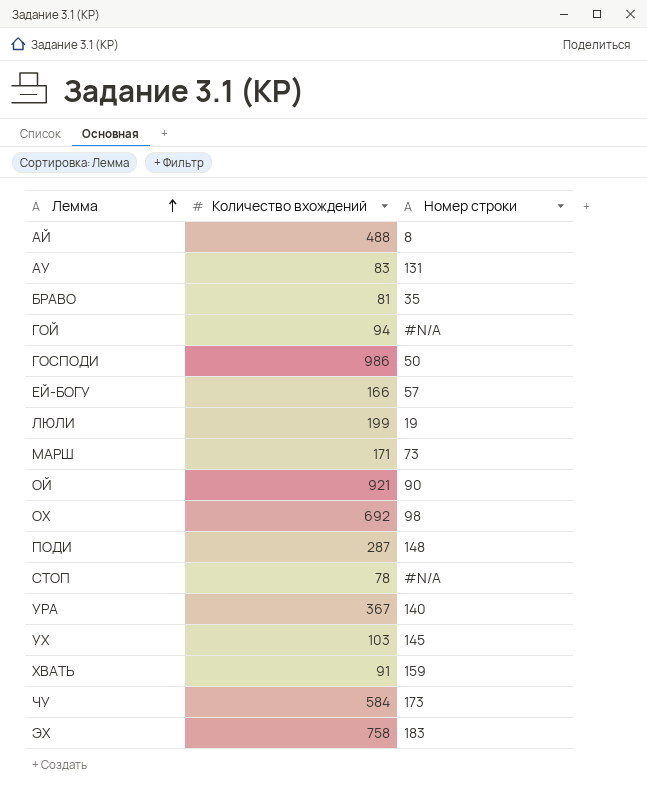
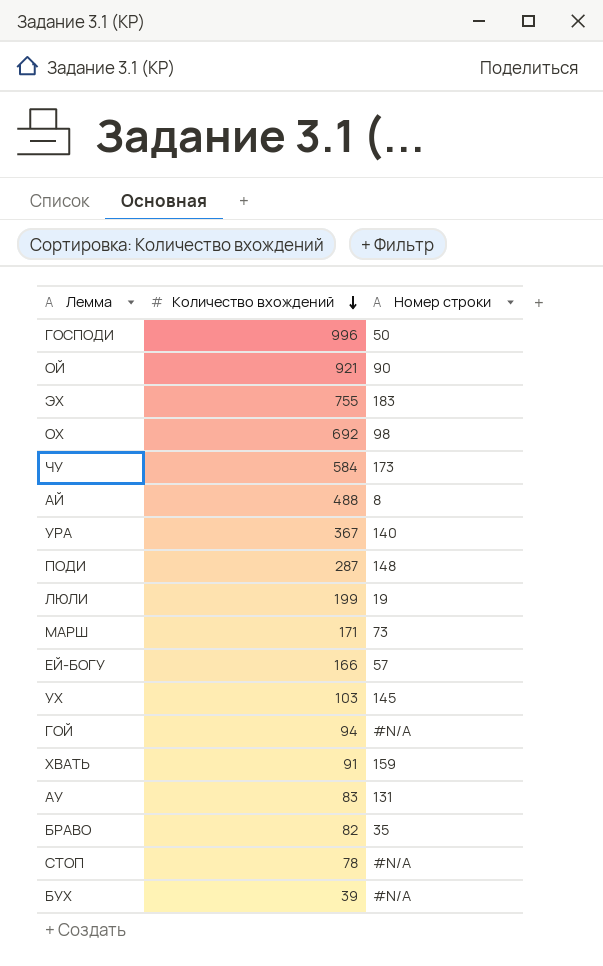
row order: Лемма ascending -> Количество вхождений descending
ГОСПОДИ | Количество вхождений: 986 -> 996
ЭХ | Количество вхождений: 758 -> 755
БРАВО | Количество вхождений: 81 -> 82
row БУХ: none -> 39 | #N/A

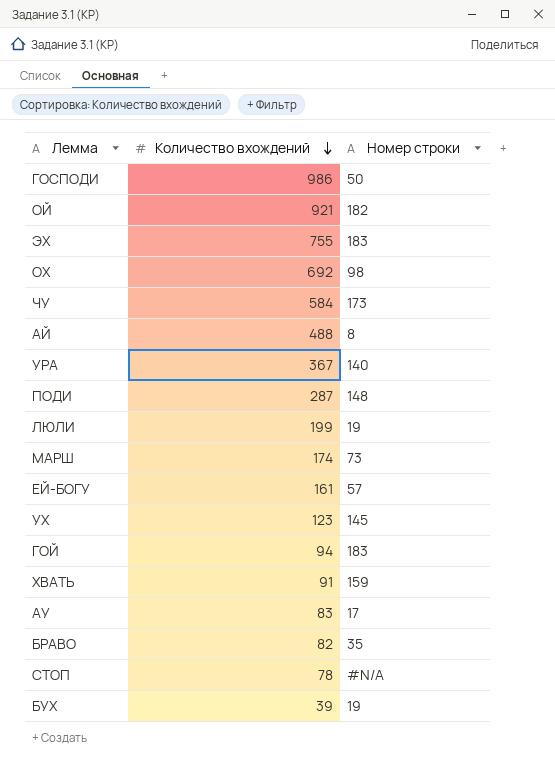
ГОСПОДИ | Количество вхождений: 996 -> 986
ОЙ | Номер строки: 90 -> 182
МАРШ | Количество вхождений: 171 -> 174
ЕЙ-БОГУ | Количество вхождений: 166 -> 161
УХ | Количество вхождений: 103 -> 123
ГОЙ | Номер строки: #N/A -> 183
АУ | Номер строки: 131 -> 17
БУХ | Номер строки: #N/A -> 19

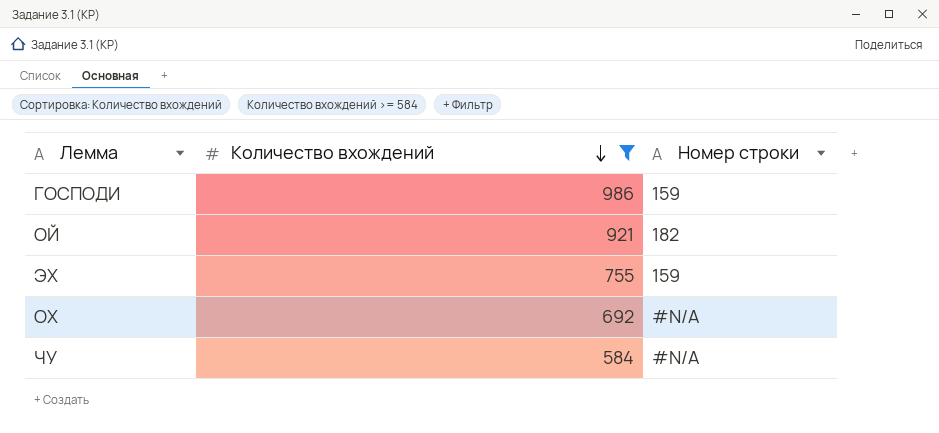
filter: none -> Количество вхождений >= 584
ГОСПОДИ | Номер строки: 50 -> 159
ЭХ | Номер строки: 183 -> 159
ОХ | Номер строки: 98 -> #N/A
ЧУ | Номер строки: 173 -> #N/A

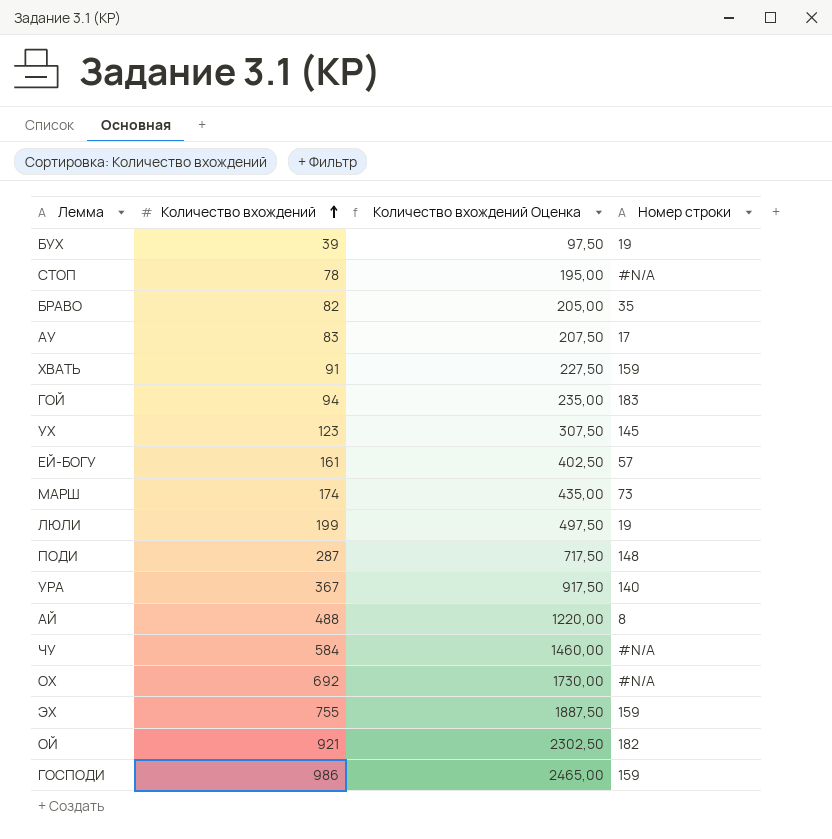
filter: Количество вхождений >= 584 -> none
row order: Количество вхождений descending -> Количество вхождений ascending
column Количество вхождений Оценка | formula: none -> [Количество вхождений] * 2,5

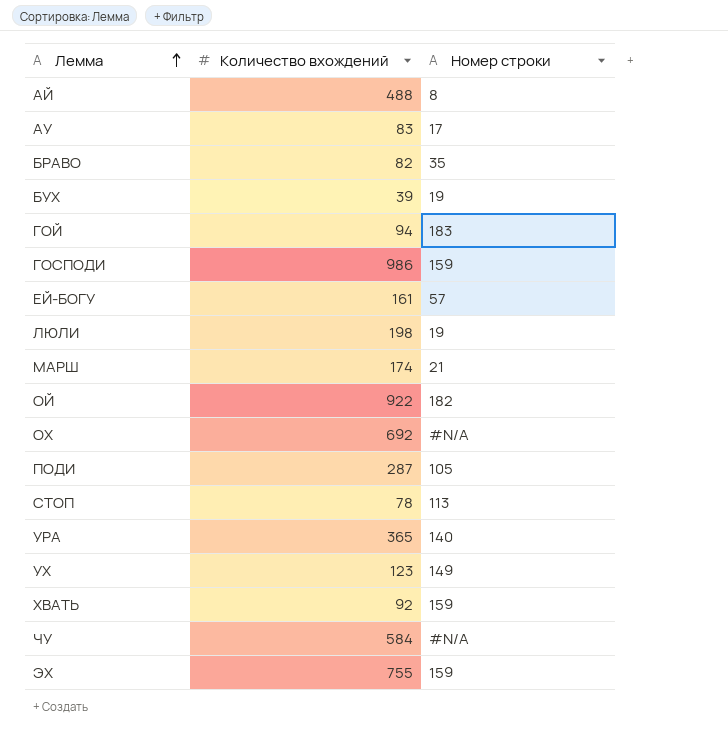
row order: Количество вхождений ascending -> Лемма ascending
column Количество вхождений Оценка | formula: [Количество вхождений] * 2,5 -> none
ЛЮЛИ | Количество вхождений: 199 -> 198
МАРШ | Номер строки: 73 -> 21
ОЙ | Количество вхождений: 921 -> 922
ПОДИ | Номер строки: 148 -> 105
СТОП | Номер строки: #N/A -> 113
УРА | Количество вхождений: 367 -> 365
УХ | Номер строки: 145 -> 149
ХВАТЬ | Количество вхождений: 91 -> 92

